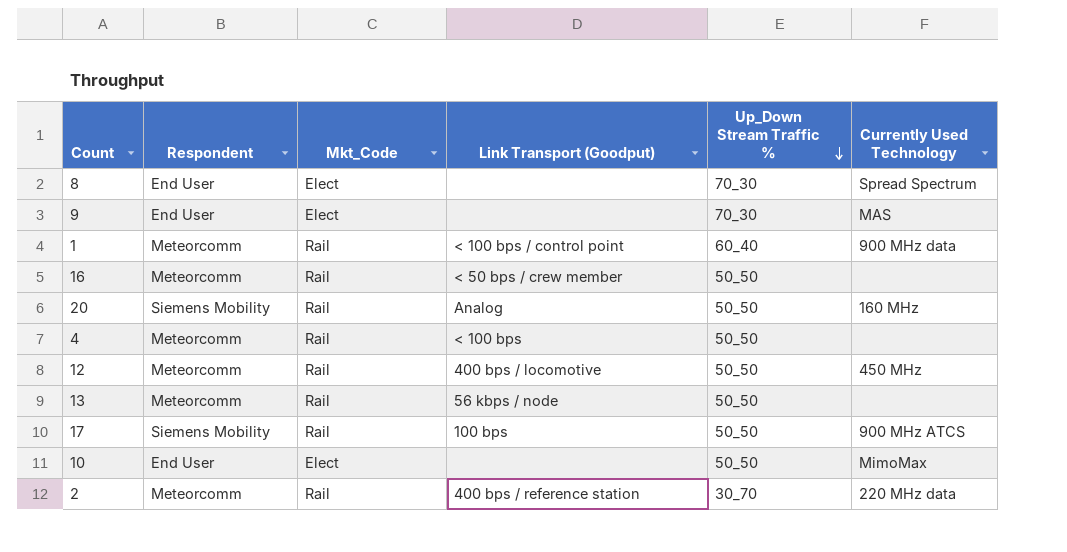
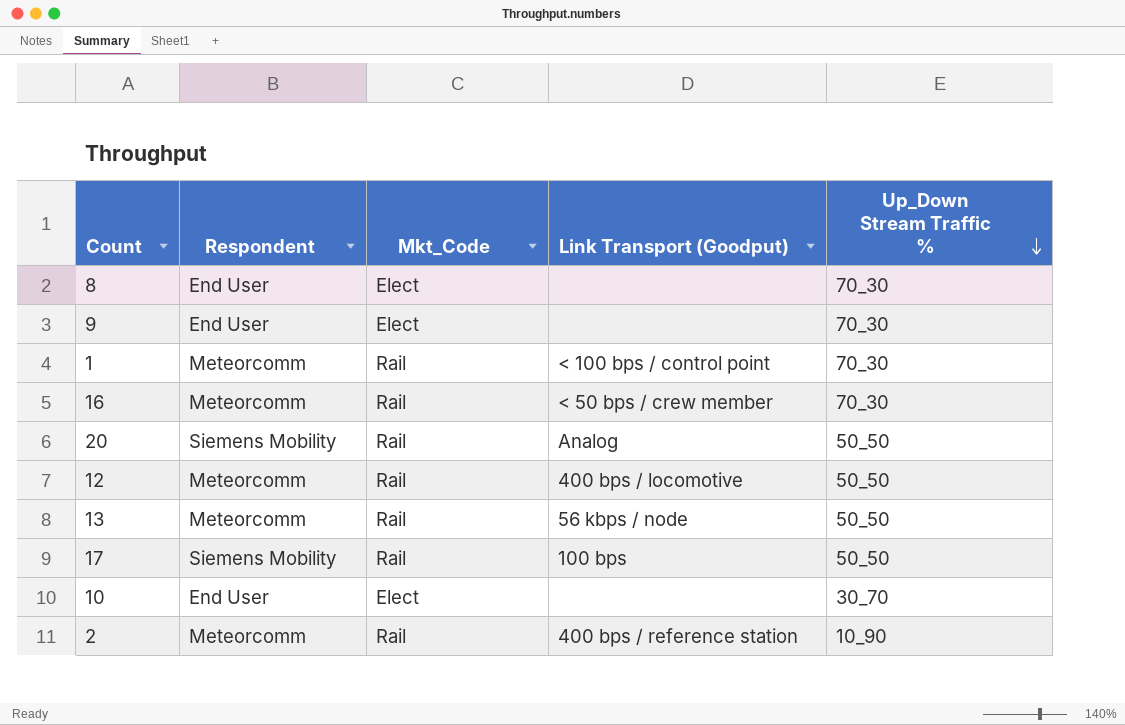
column Currently Used Technology | position: 6 -> none
row 4: Meteorcomm | Rail | < 100 bps | 50_50 | none -> none
1 | Up_Down Stream Traffic %: 60_40 -> 70_30
16 | Up_Down Stream Traffic %: 50_50 -> 70_30
10 | Up_Down Stream Traffic %: 50_50 -> 30_70
2 | Up_Down Stream Traffic %: 30_70 -> 10_90

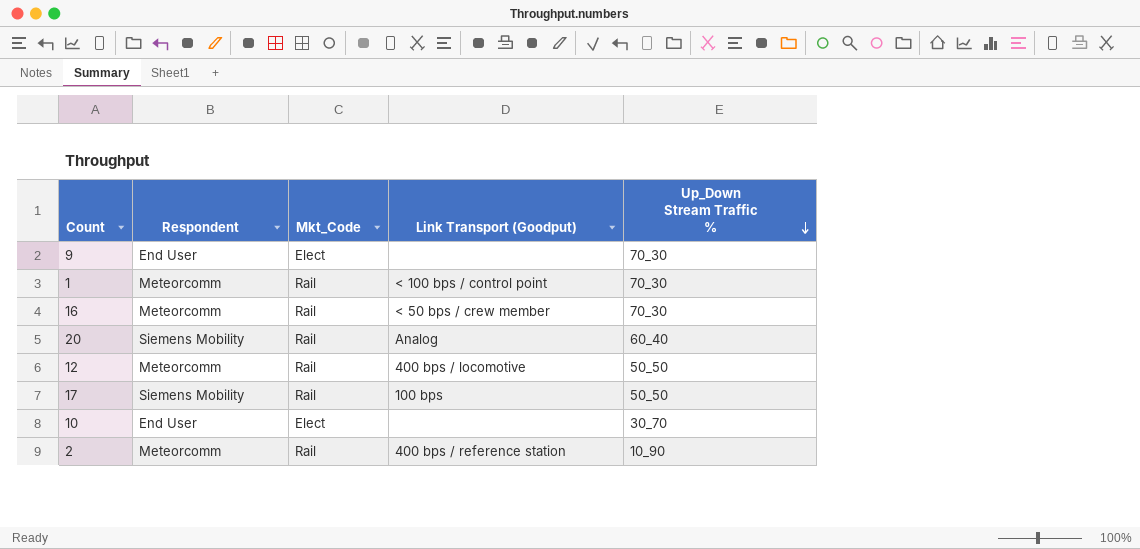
row 8: End User | Elect | none | 70_30 -> none
row 13: Meteorcomm | Rail | 56 kbps / node | 50_50 -> none
20 | Up_Down Stream Traffic %: 50_50 -> 60_40

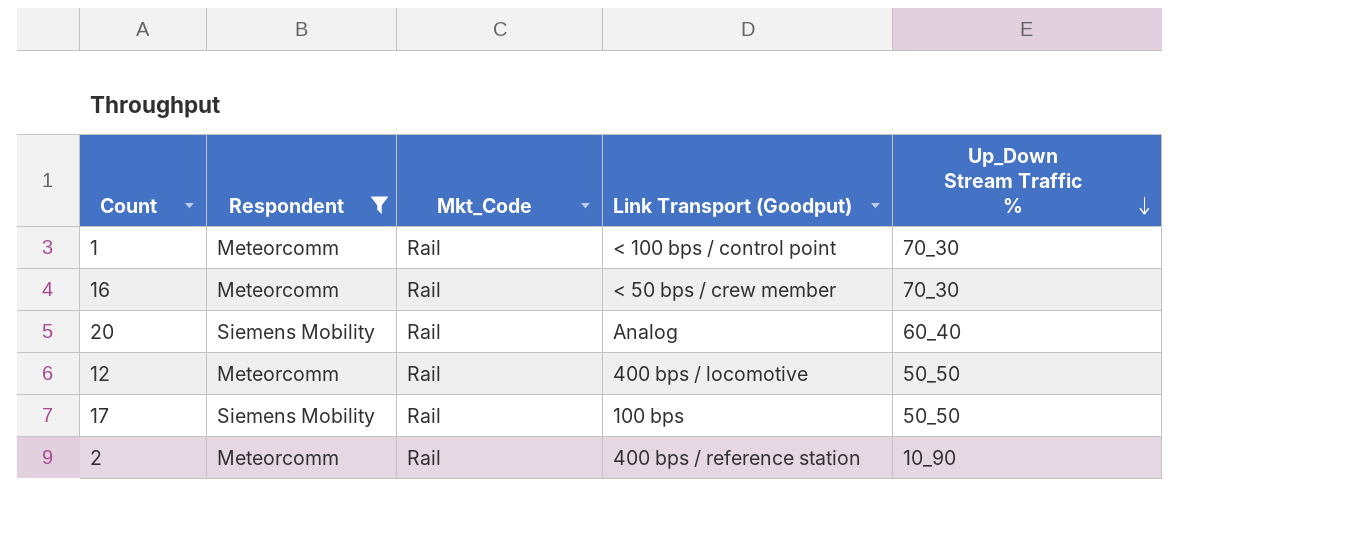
filter: none -> Respondent != End User

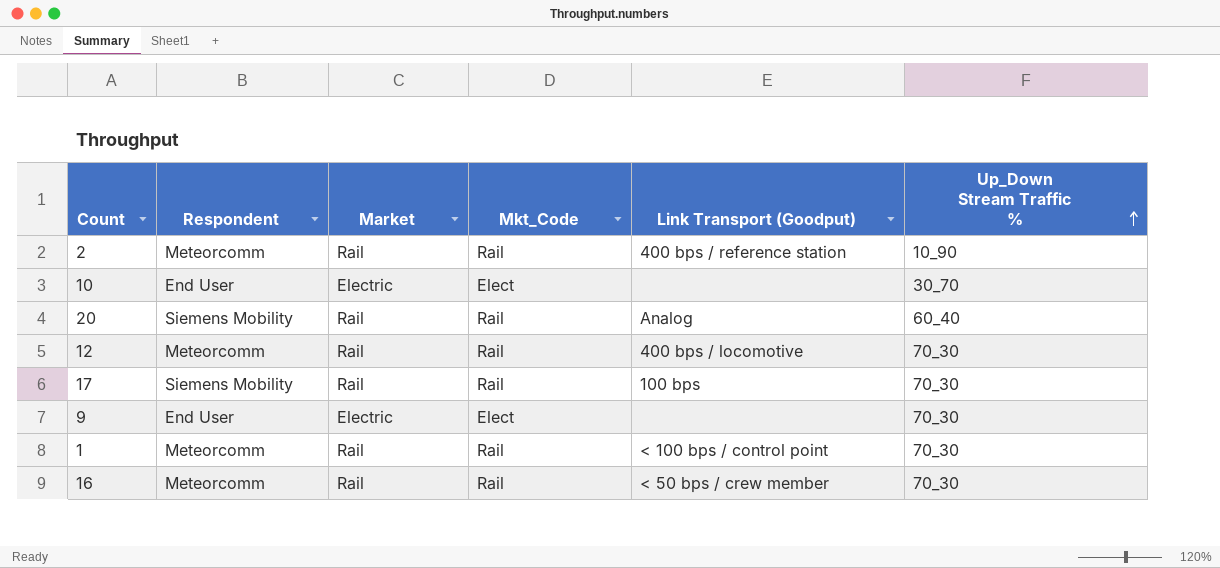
filter: Respondent != End User -> none
row order: Up_Down Stream Traffic % descending -> Up_Down Stream Traffic % ascending
column Market | position: none -> 3
12 | Up_Down Stream Traffic %: 50_50 -> 70_30
17 | Up_Down Stream Traffic %: 50_50 -> 70_30

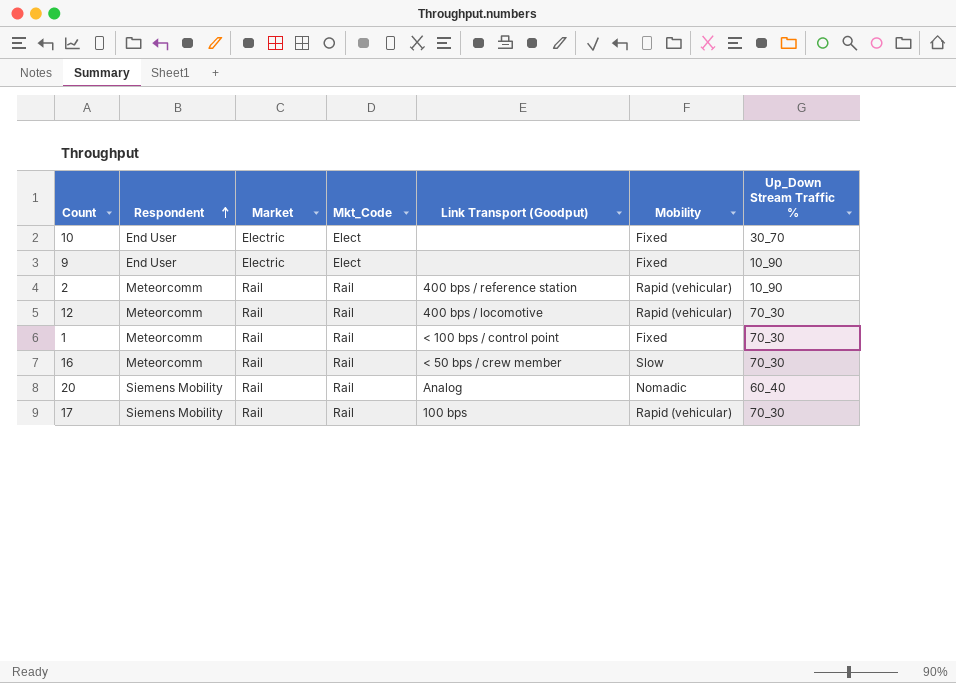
row order: Up_Down Stream Traffic % ascending -> Respondent ascending
column Mobility | position: none -> 6
9 | Up_Down Stream Traffic %: 70_30 -> 10_90

